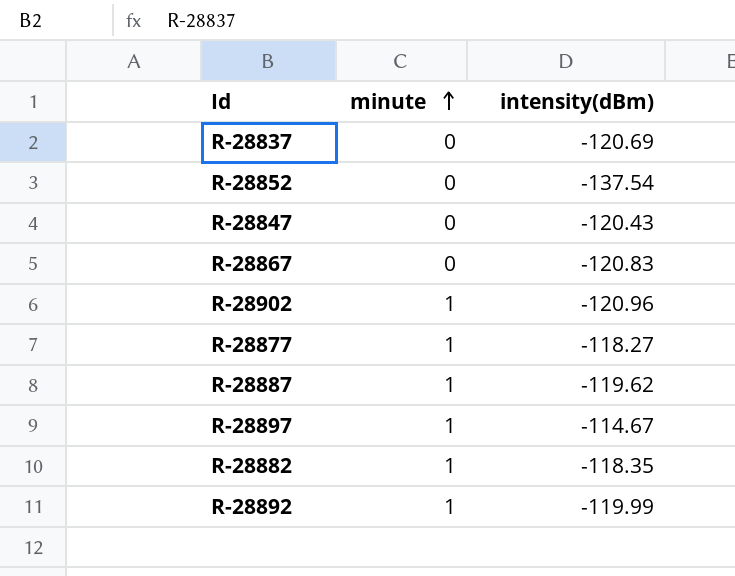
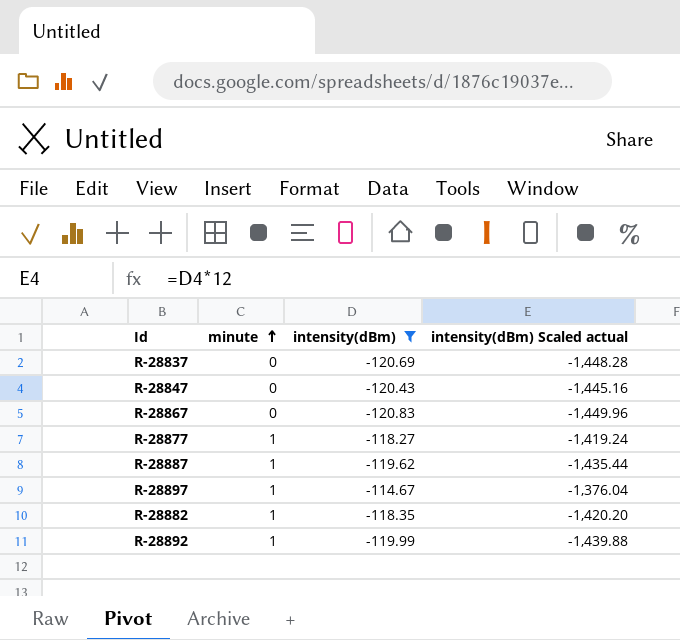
filter: none -> intensity(dBm) >= -120.83
column intensity(dBm) Scaled actual | formula: none -> [intensity(dBm)] * 12

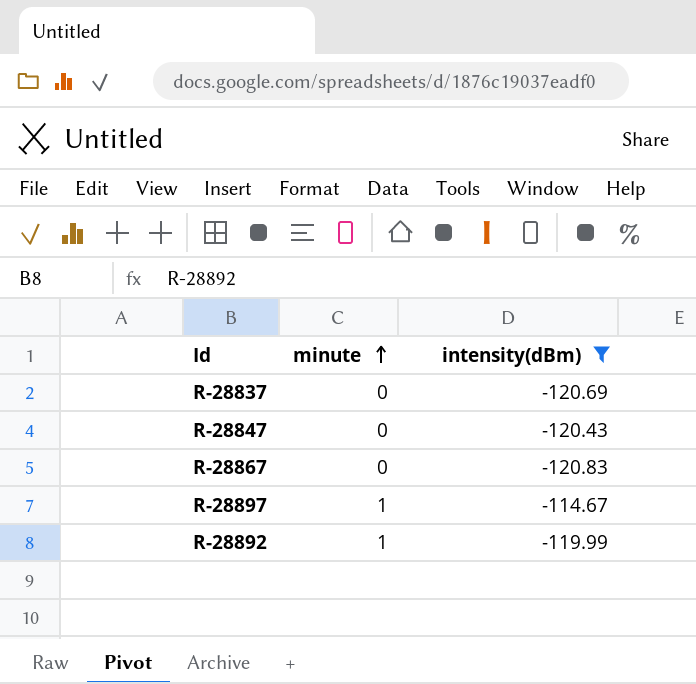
column intensity(dBm) Scaled actual | formula: [intensity(dBm)] * 12 -> none
row R-28877: 1 | -118.27 | -1,419.24 -> none
row R-28887: 1 | -119.62 | -1,435.44 -> none
row R-28882: 1 | -118.35 | -1,420.20 -> none

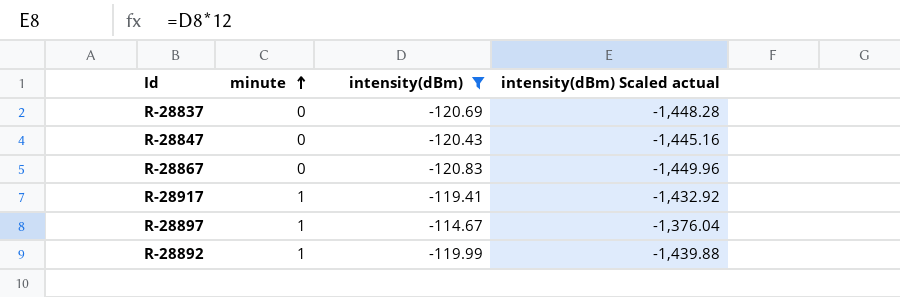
column intensity(dBm) Scaled actual | formula: none -> [intensity(dBm)] * 12
row R-28917: none -> 1 | -119.41 | -1,432.92

